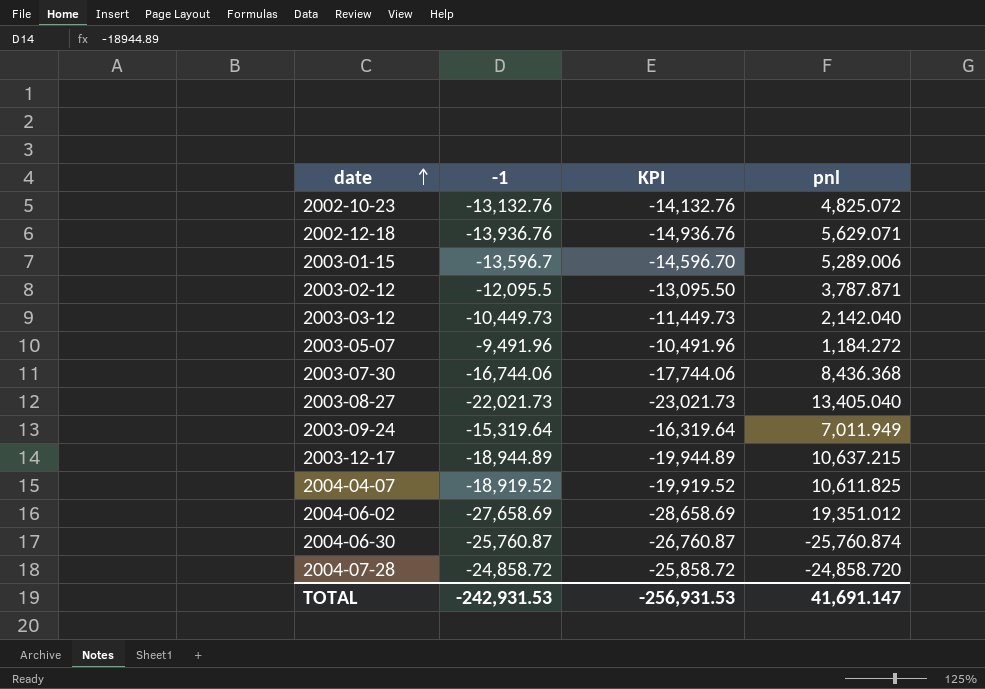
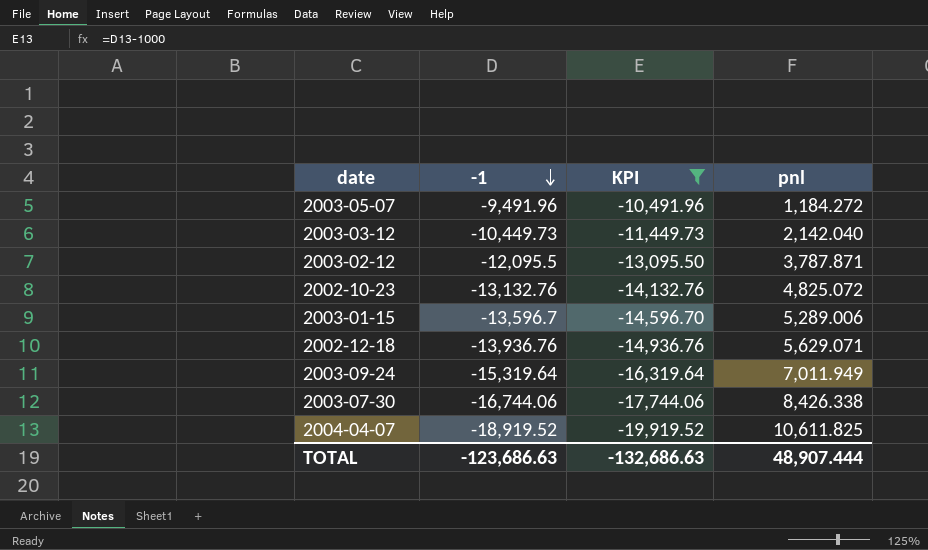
filter: none -> KPI >= -19,919.52
row order: date ascending -> -1 descending
2003-07-30 | pnl: 8,436.368 -> 8,426.338
TOTAL | -1: -242,931.53 -> -123,686.63
TOTAL | KPI: -256,931.53 -> -132,686.63
TOTAL | pnl: 41,691.147 -> 48,907.444

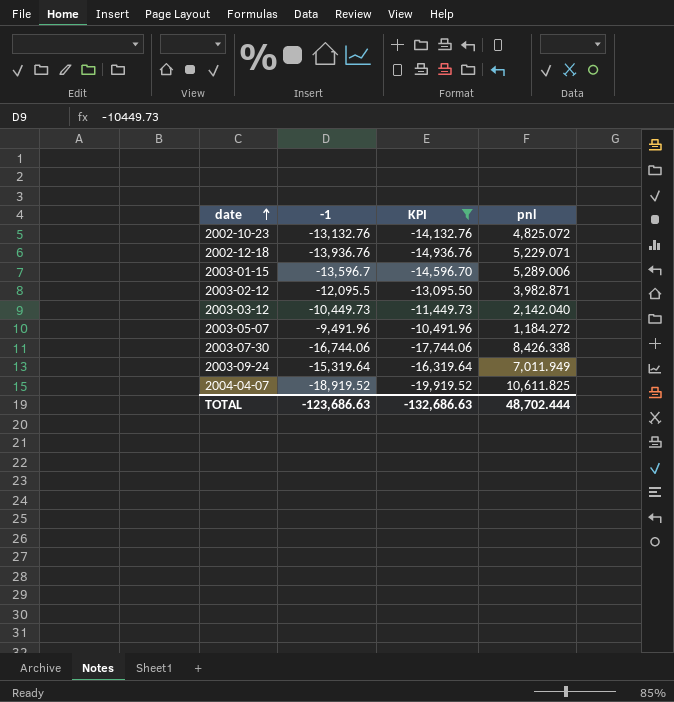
row order: -1 descending -> date ascending
2002-12-18 | pnl: 5,629.071 -> 5,229.071
2003-02-12 | pnl: 3,787.871 -> 3,982.871
TOTAL | pnl: 48,907.444 -> 48,702.444

